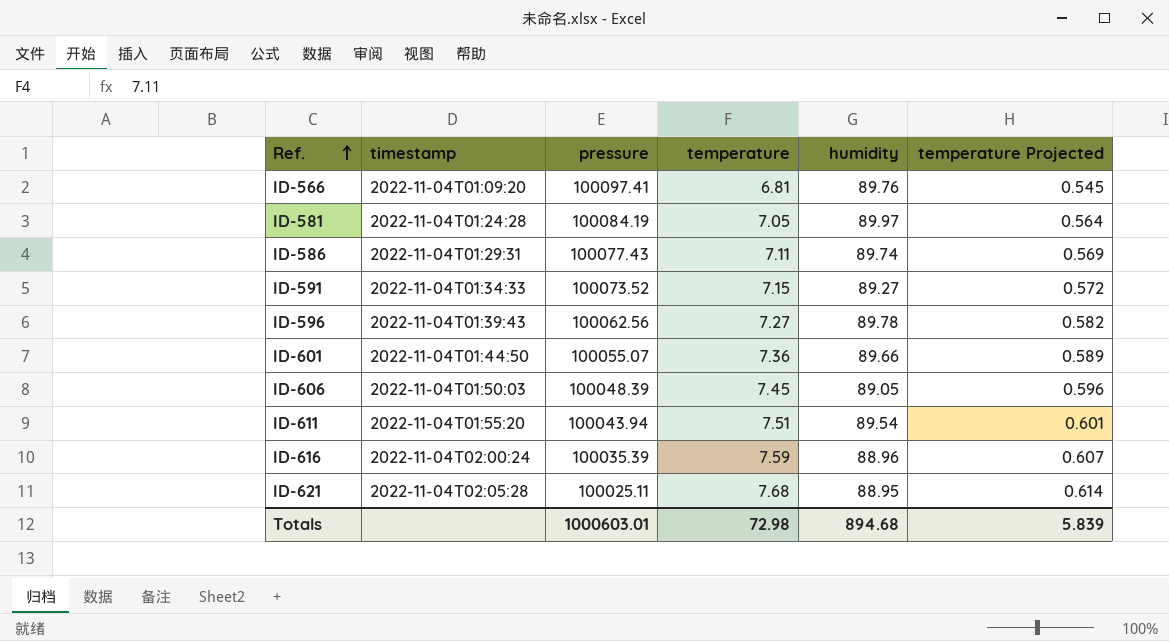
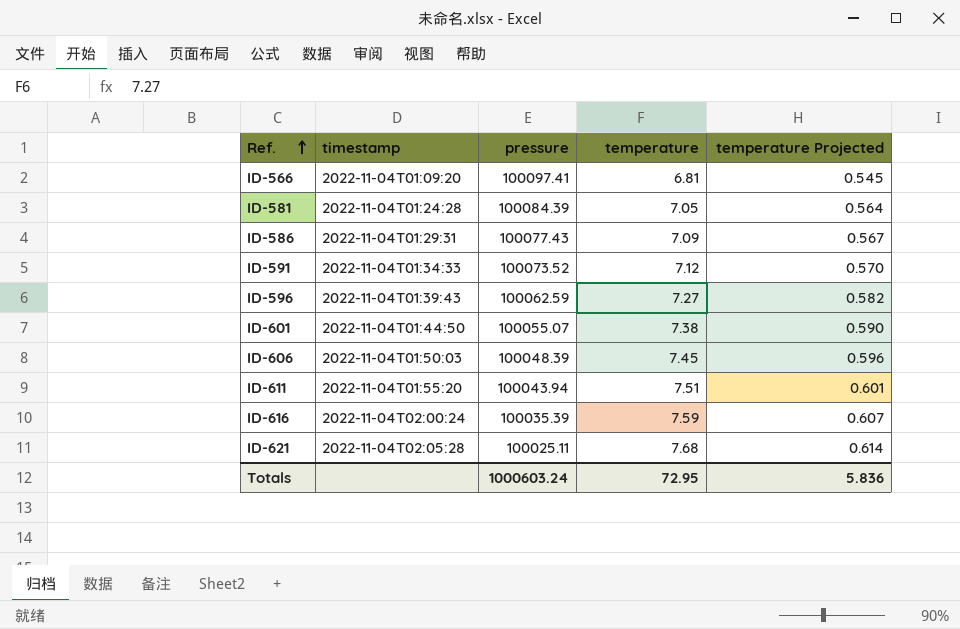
column humidity | position: 5 -> none
ID-581 | pressure: 100084.19 -> 100084.39
ID-586 | temperature: 7.11 -> 7.09
ID-586 | temperature Projected: 0.569 -> 0.567
ID-591 | temperature: 7.15 -> 7.12
ID-591 | temperature Projected: 0.572 -> 0.570
ID-596 | pressure: 100062.56 -> 100062.59
ID-601 | temperature: 7.36 -> 7.38
ID-601 | temperature Projected: 0.589 -> 0.590
Totals | pressure: 1000603.01 -> 1000603.24
Totals | temperature: 72.98 -> 72.95
Totals | temperature Projected: 5.839 -> 5.836

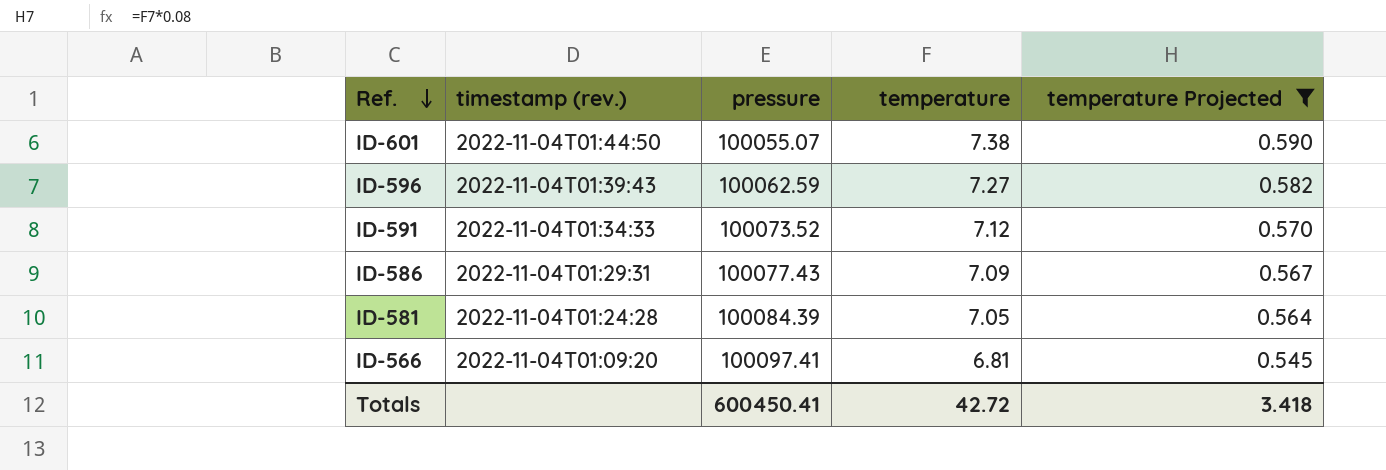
filter: none -> temperature Projected <= 0.590
row order: Ref. ascending -> Ref. descending
column name: timestamp -> timestamp (rev.)
Totals | pressure: 1000603.24 -> 600450.41
Totals | temperature: 72.95 -> 42.72
Totals | temperature Projected: 5.836 -> 3.418

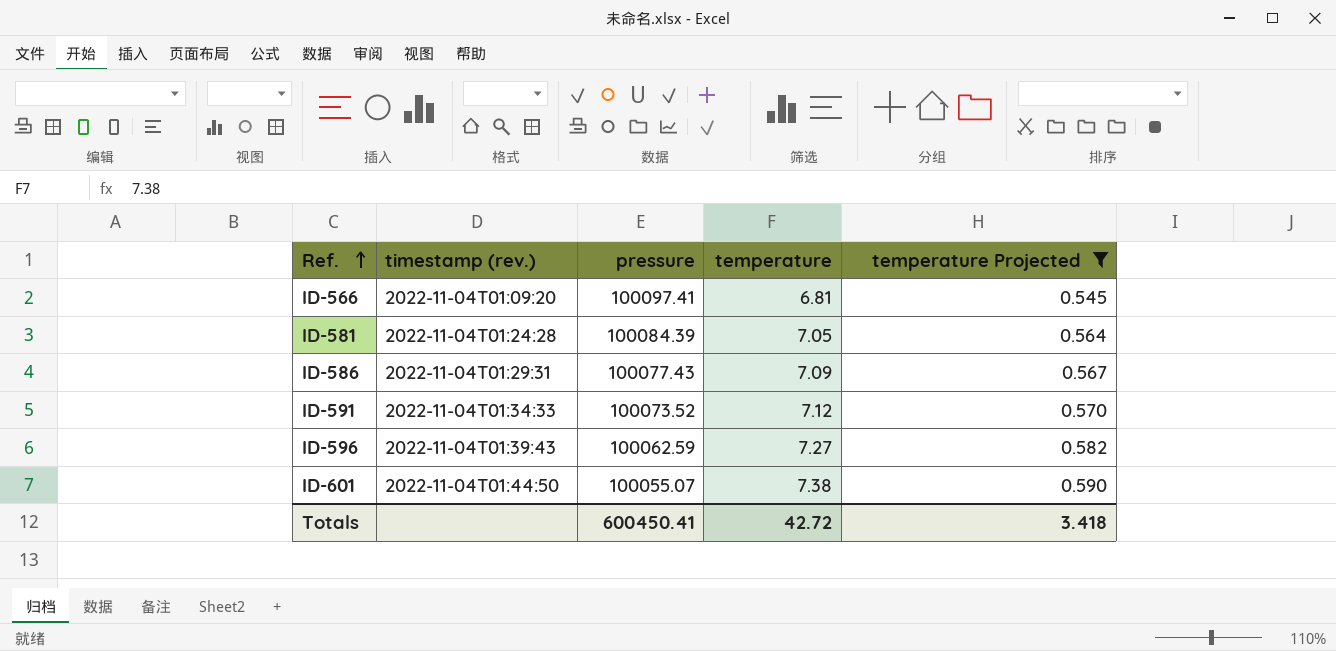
row order: Ref. descending -> Ref. ascending

